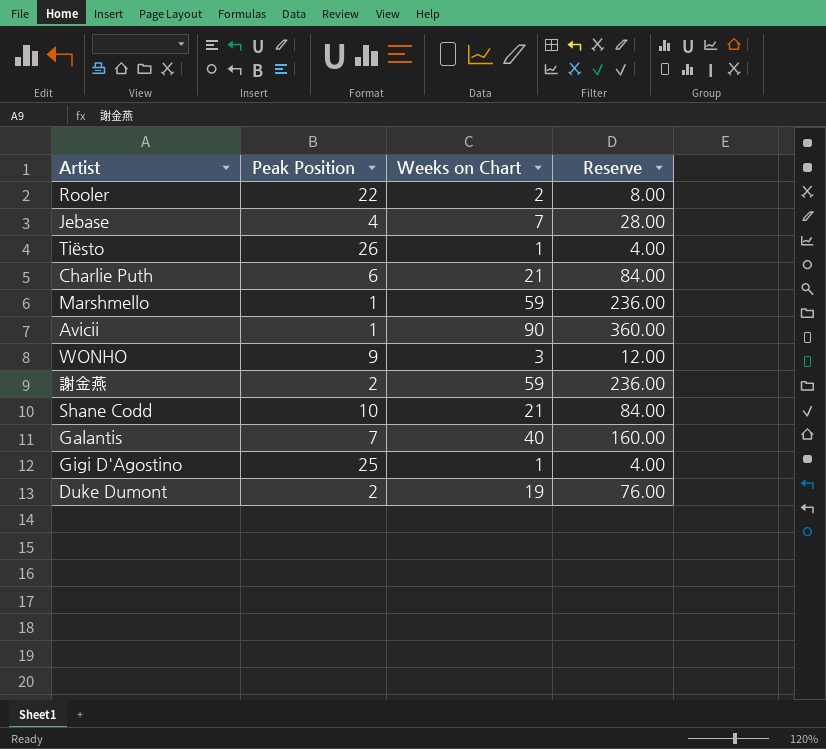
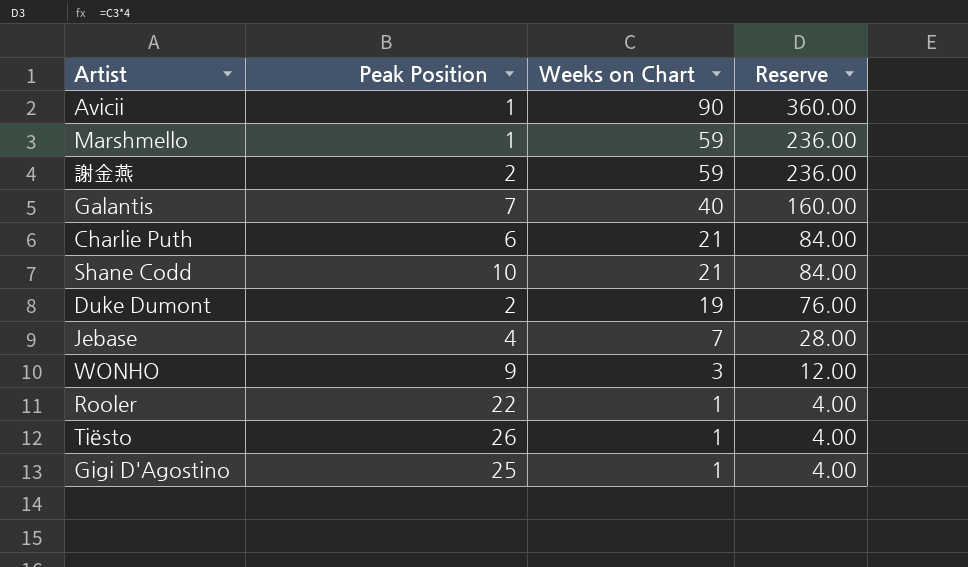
row order: none -> Weeks on Chart descending
Rooler | Weeks on Chart: 2 -> 1
Rooler | Reserve: 8.00 -> 4.00

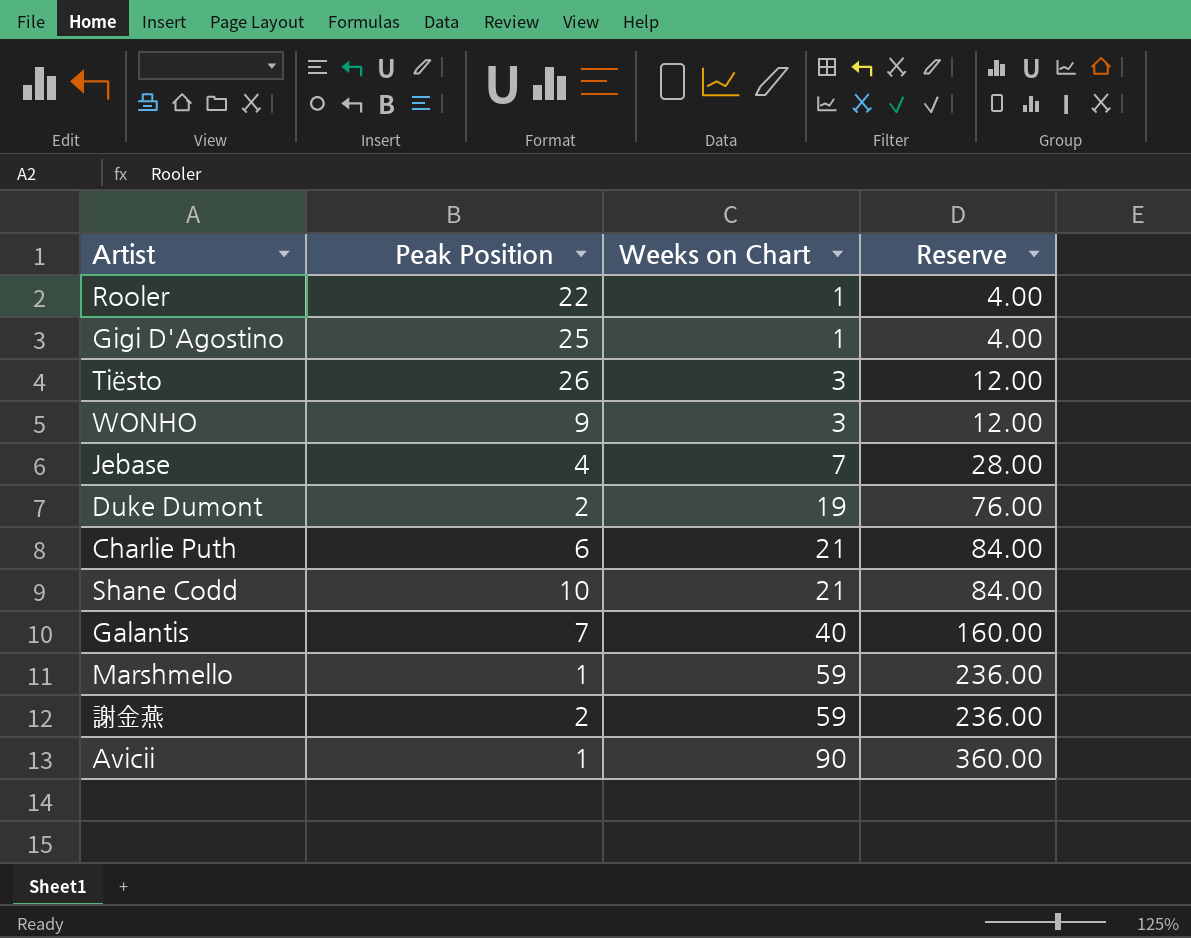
row order: Weeks on Chart descending -> Weeks on Chart ascending
Tiësto | Weeks on Chart: 1 -> 3
Tiësto | Reserve: 4.00 -> 12.00

